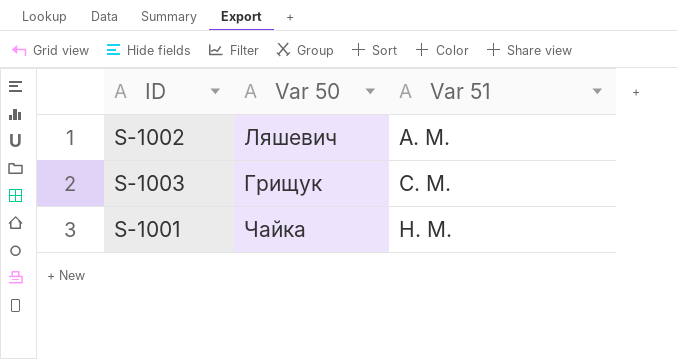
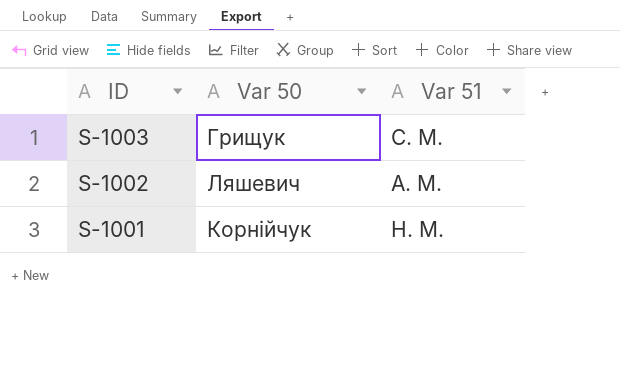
row order: none -> ID descending
S-1001 | Var 50: Чайка -> Корнійчук

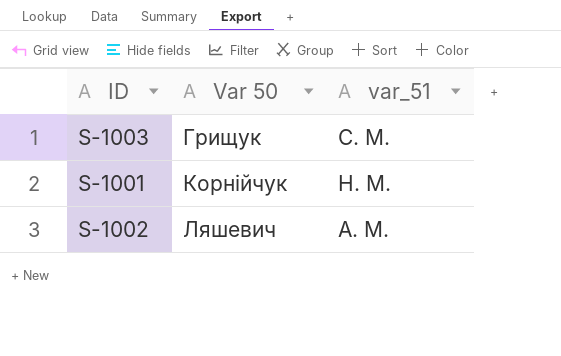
row order: ID descending -> Var 50 ascending
column name: Var 51 -> var_51

